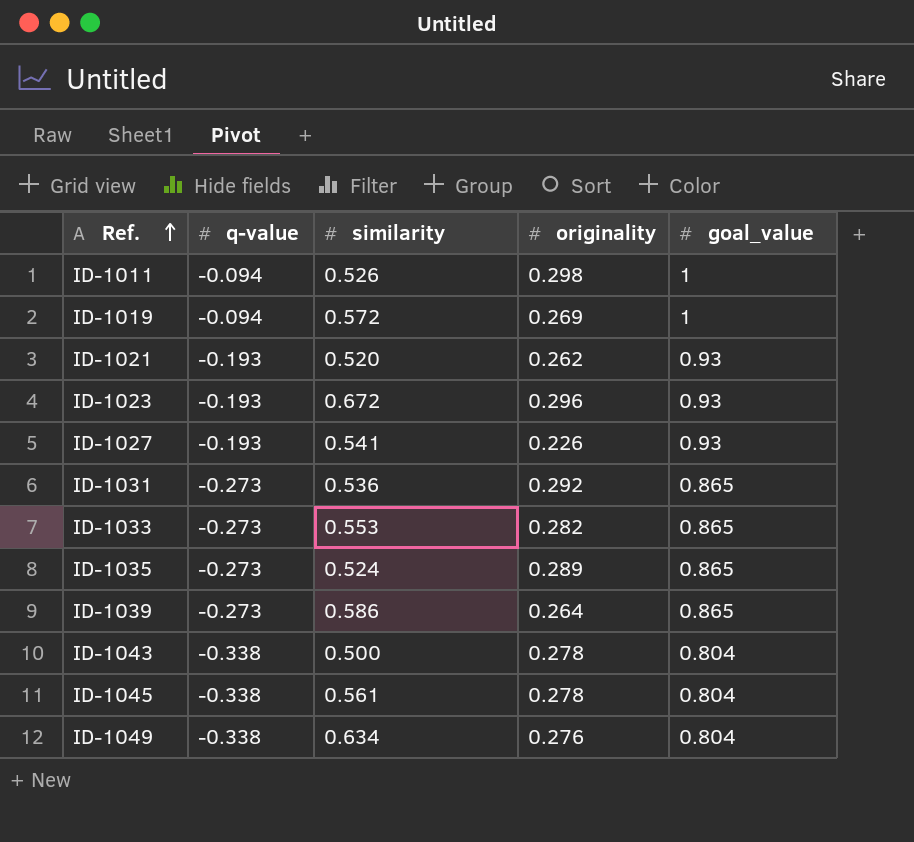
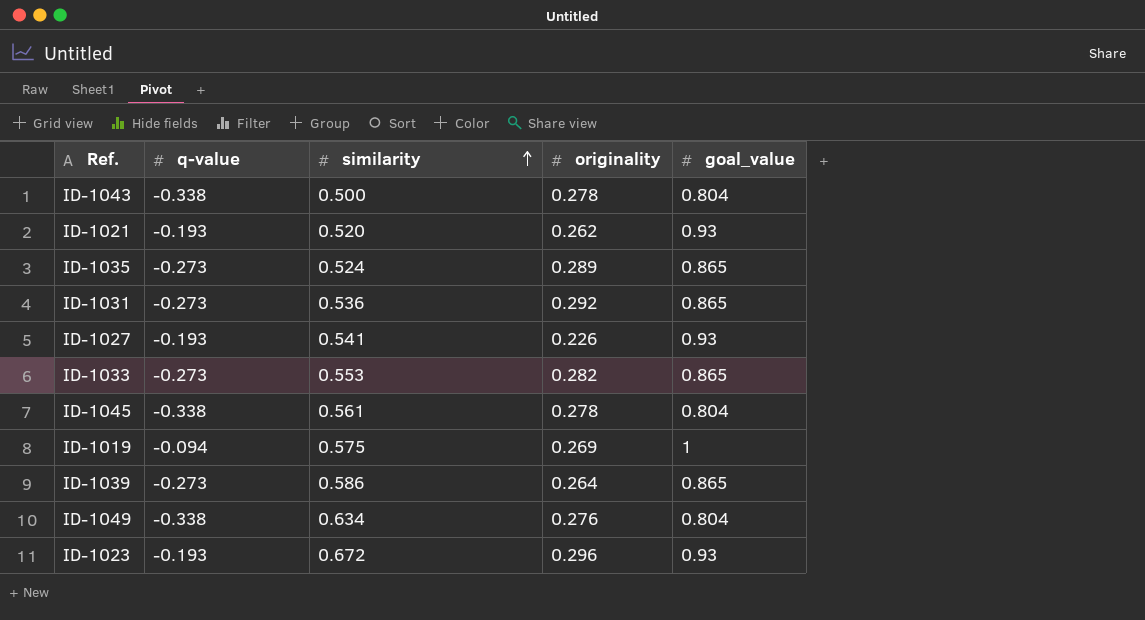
row order: Ref. ascending -> similarity ascending
row ID-1011: -0.094 | 0.526 | 0.298 | 1 -> none
ID-1019 | similarity: 0.572 -> 0.575

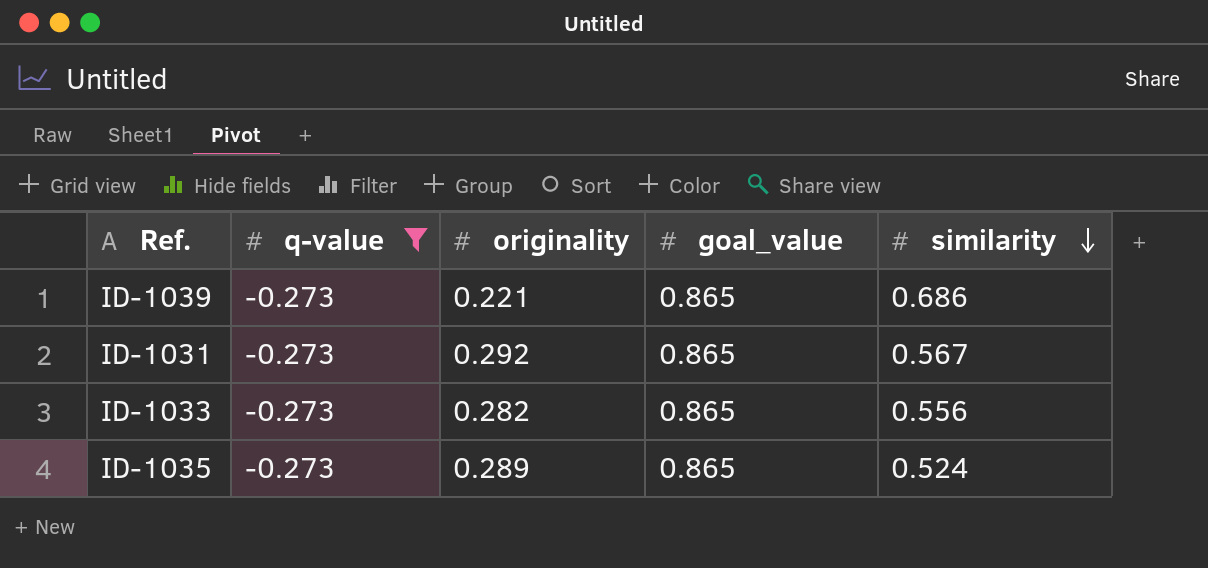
filter: none -> q-value = -0.273
row order: similarity ascending -> similarity descending
column similarity | position: 3 -> 5
ID-1039 | originality: 0.264 -> 0.221
ID-1039 | similarity: 0.586 -> 0.686
ID-1031 | similarity: 0.536 -> 0.567
ID-1033 | similarity: 0.553 -> 0.556

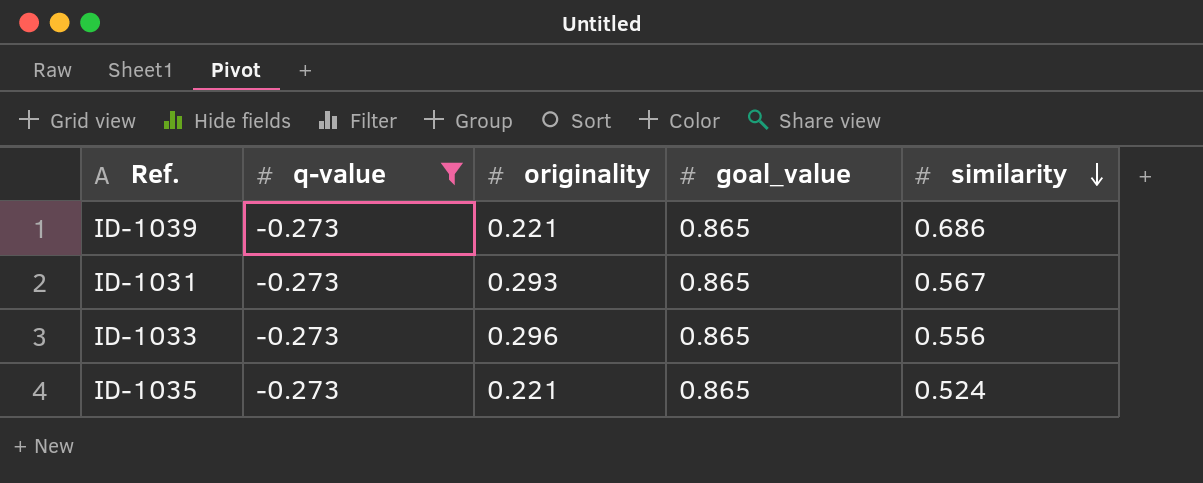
ID-1031 | originality: 0.292 -> 0.293
ID-1033 | originality: 0.282 -> 0.296
ID-1035 | originality: 0.289 -> 0.221

